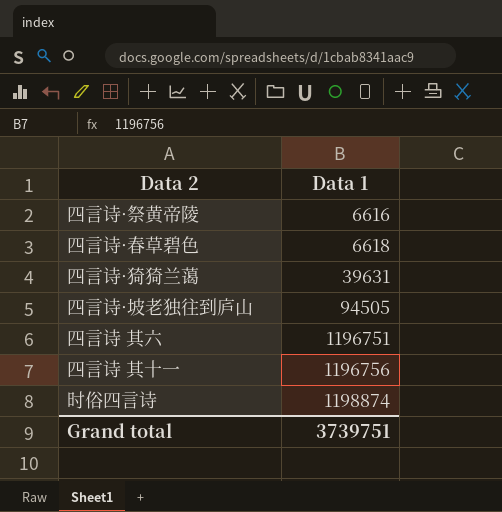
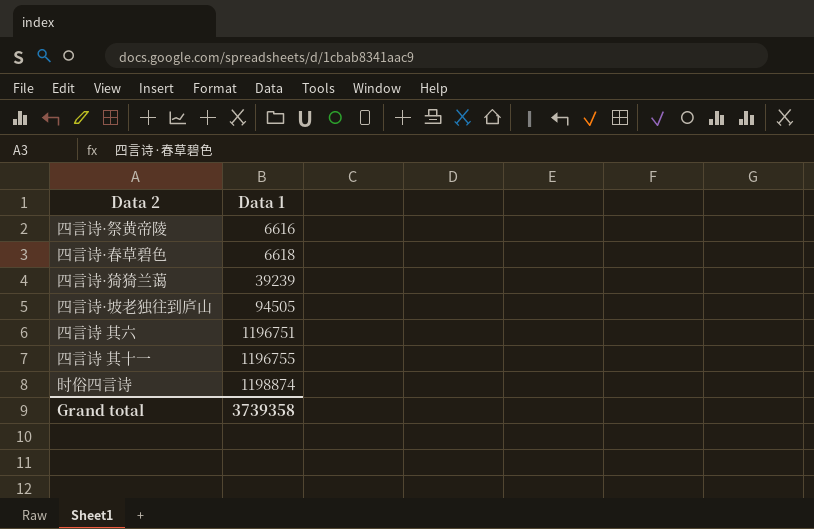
四言诗·猗猗兰蔼 | Data 1: 39631 -> 39239
四言诗 其十一 | Data 1: 1196756 -> 1196755
Grand total | Data 1: 3739751 -> 3739358

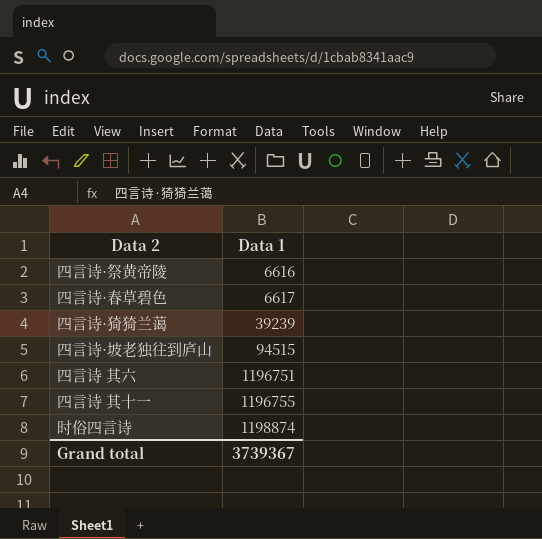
四言诗·春草碧色 | Data 1: 6618 -> 6617
四言诗·坡老独往到庐山 | Data 1: 94505 -> 94515
Grand total | Data 1: 3739358 -> 3739367

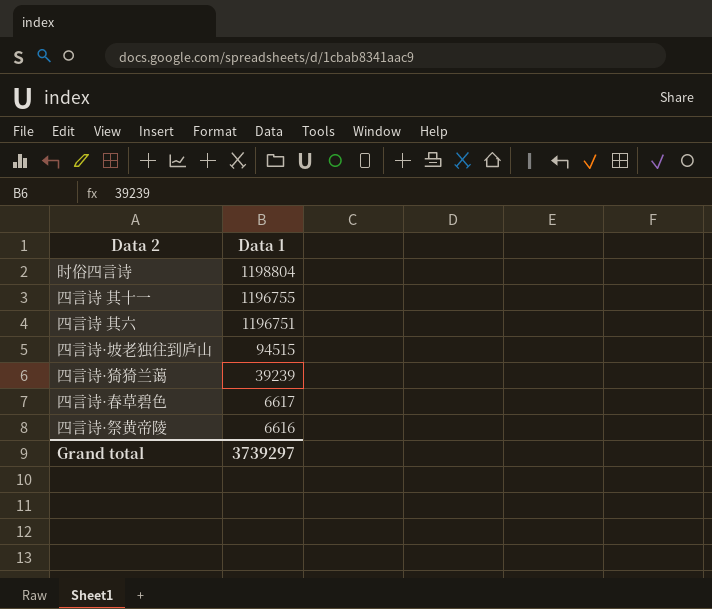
row order: Data 1 ascending -> Data 1 descending
时俗四言诗 | Data 1: 1198874 -> 1198804
Grand total | Data 1: 3739367 -> 3739297

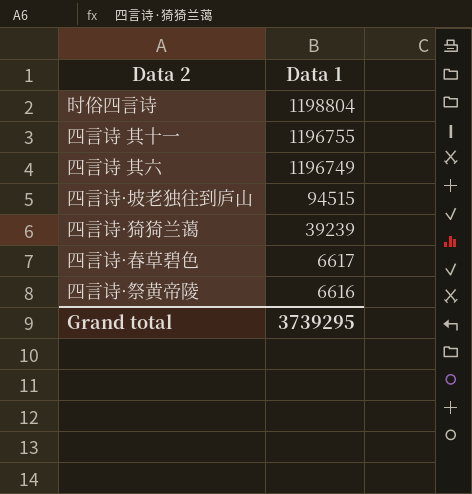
四言诗 其六 | Data 1: 1196751 -> 1196749
Grand total | Data 1: 3739297 -> 3739295

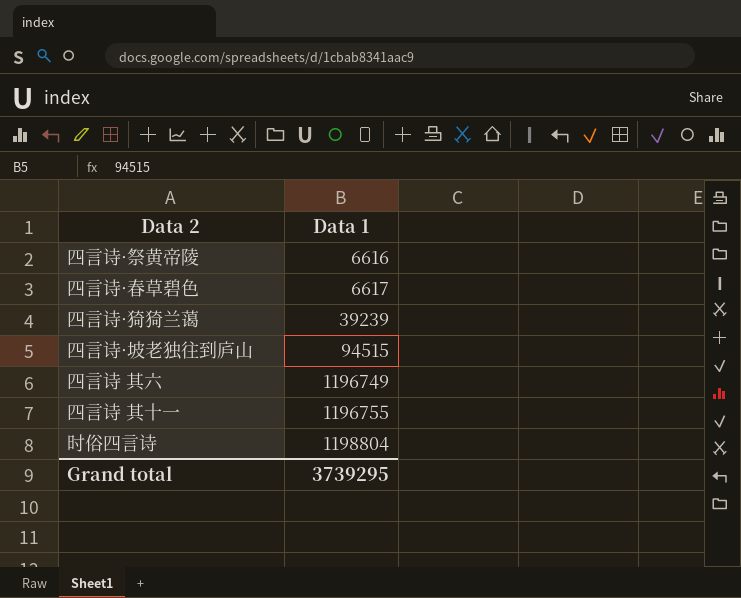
row order: Data 1 descending -> Data 1 ascending

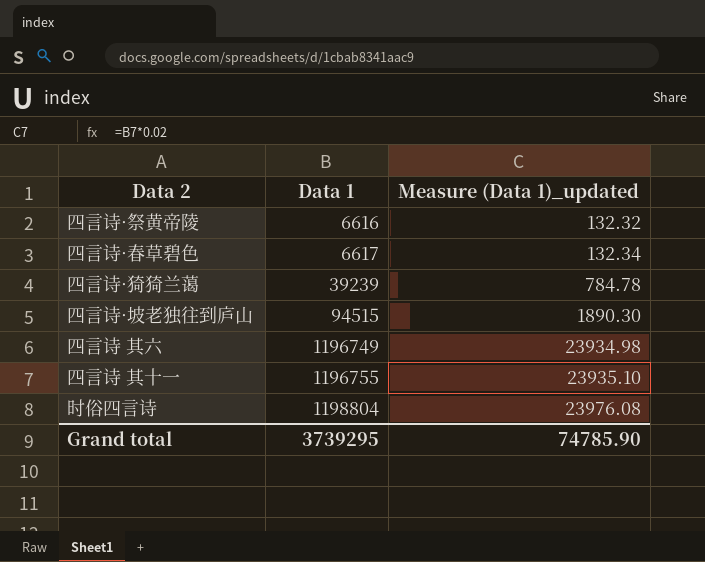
column Measure (Data 1)_updated | formula: none -> [Data 1] * 0.02

